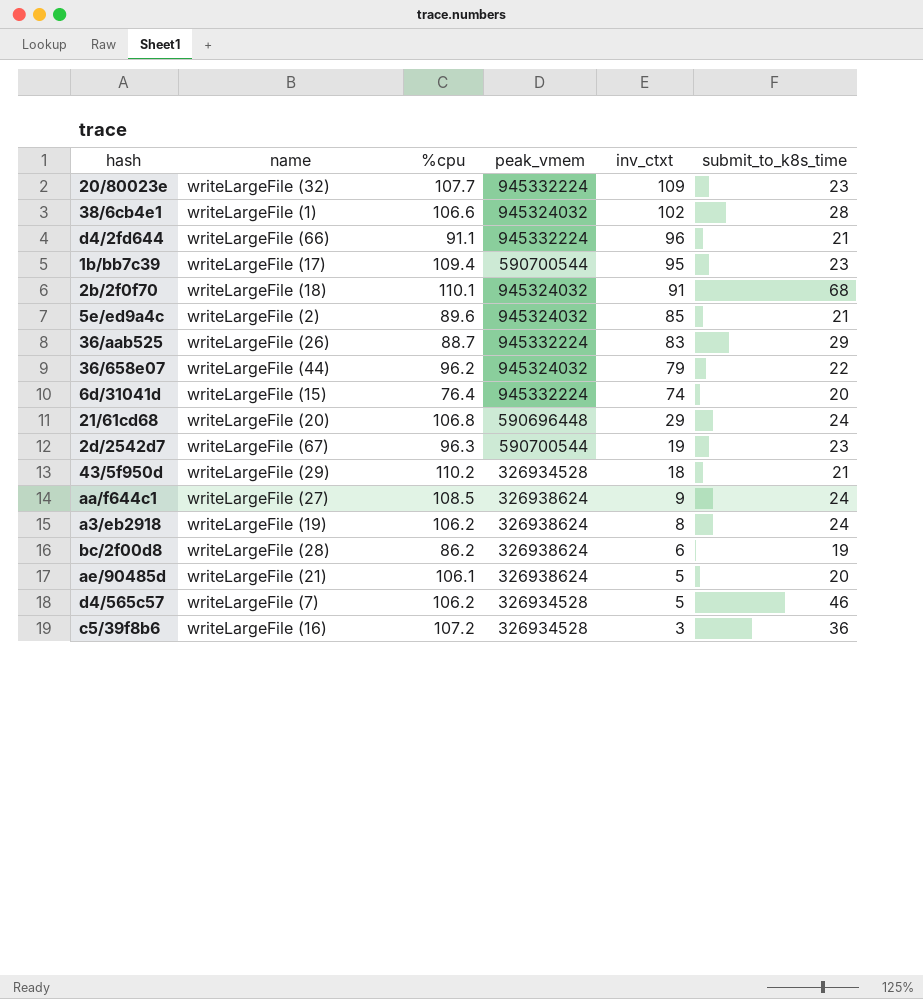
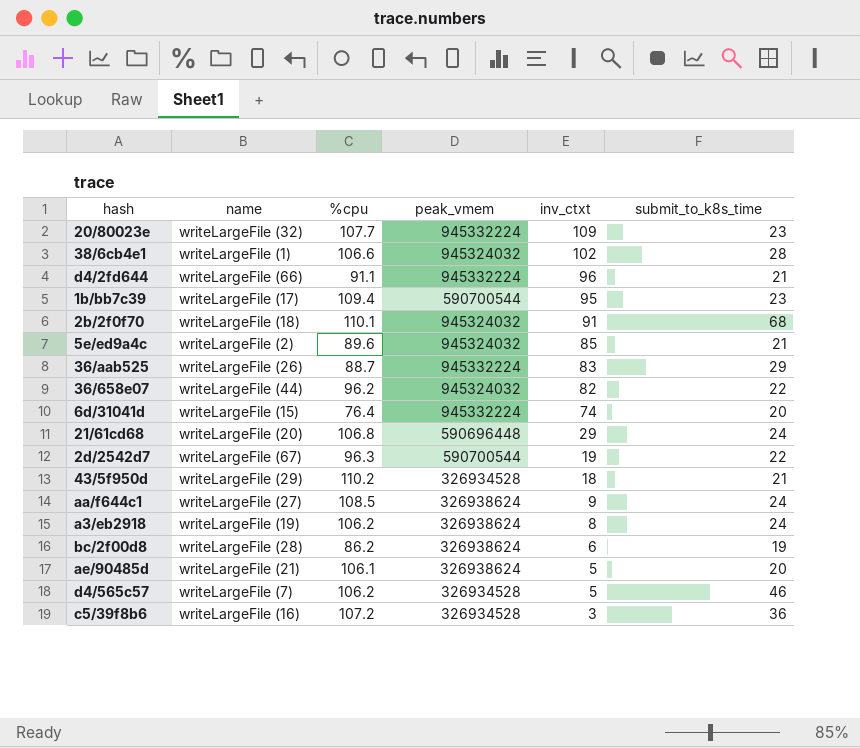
36/658e07 | inv_ctxt: 79 -> 82
2d/2542d7 | submit_to_k8s_time: 23 -> 22

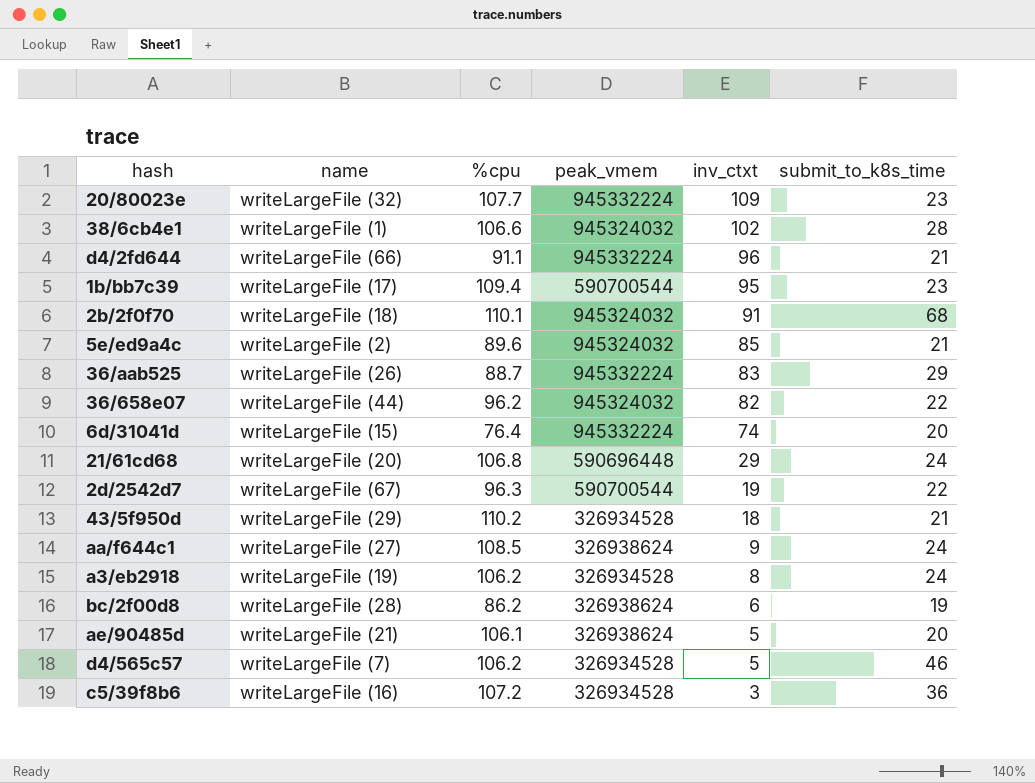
a3/eb2918 | peak_vmem: 326938624 -> 326934528

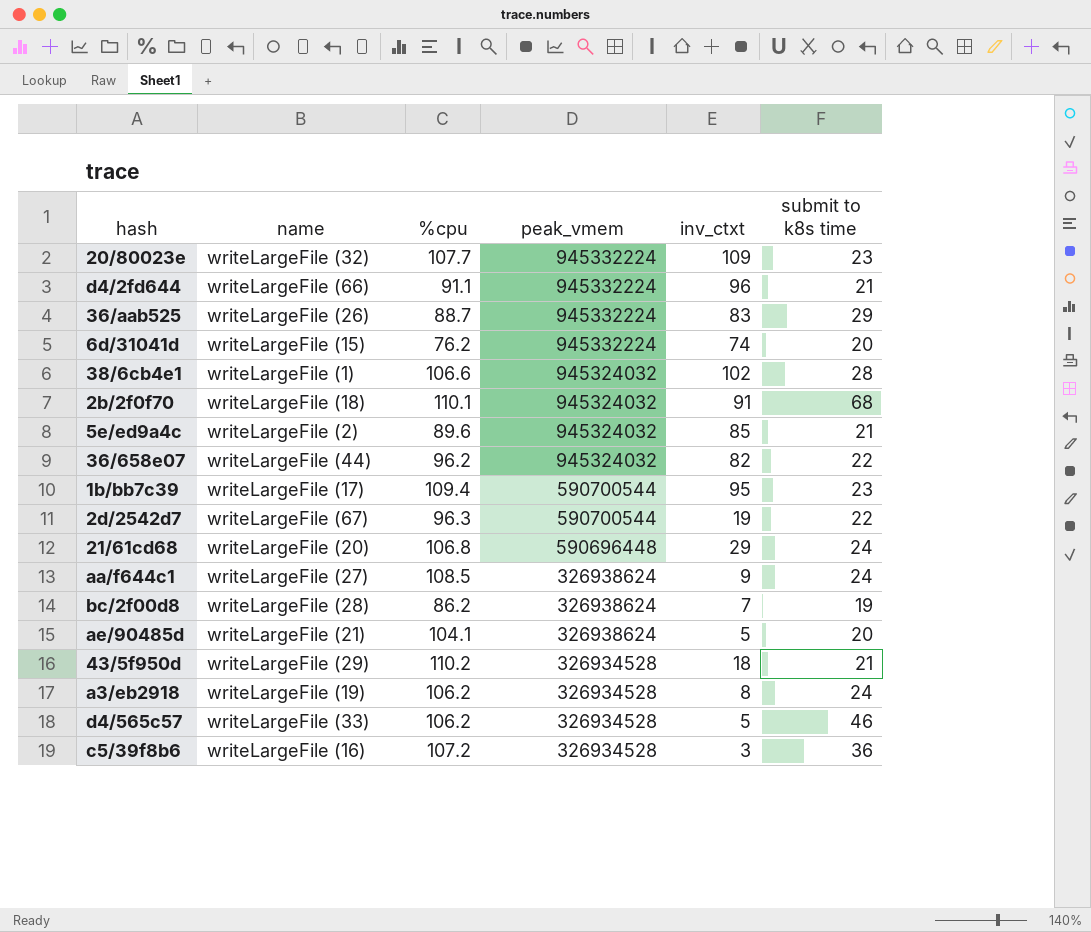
row order: inv_ctxt descending -> peak_vmem descending
column name: submit_to_k8s_time -> submit to k8s time
6d/31041d | %cpu: 76.4 -> 76.2
bc/2f00d8 | inv_ctxt: 6 -> 7
ae/90485d | %cpu: 106.1 -> 104.1
d4/565c57 | name: writeLargeFile (7) -> writeLargeFile (33)

